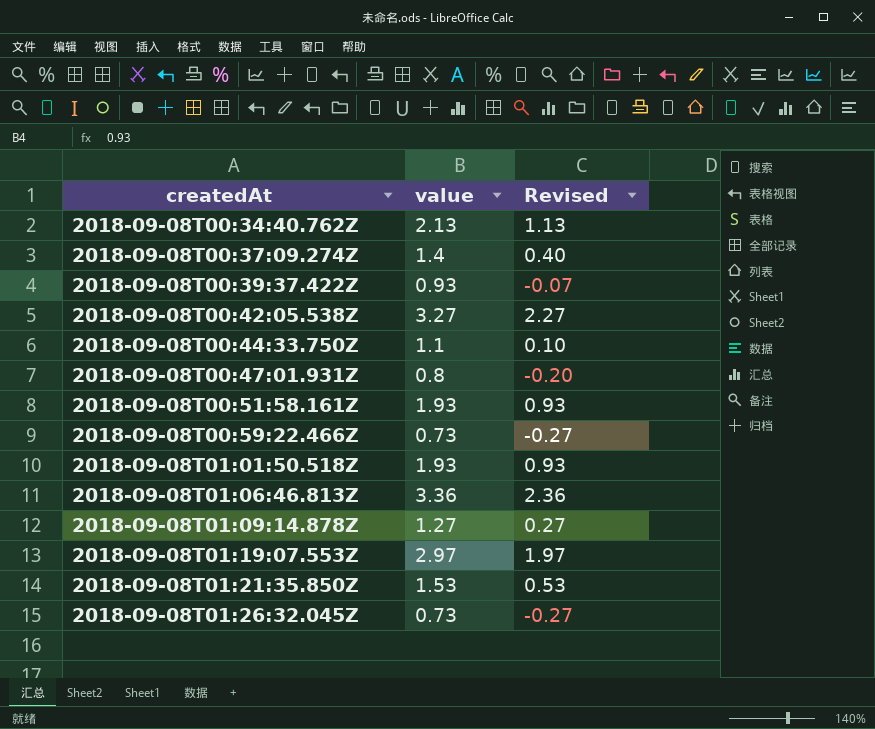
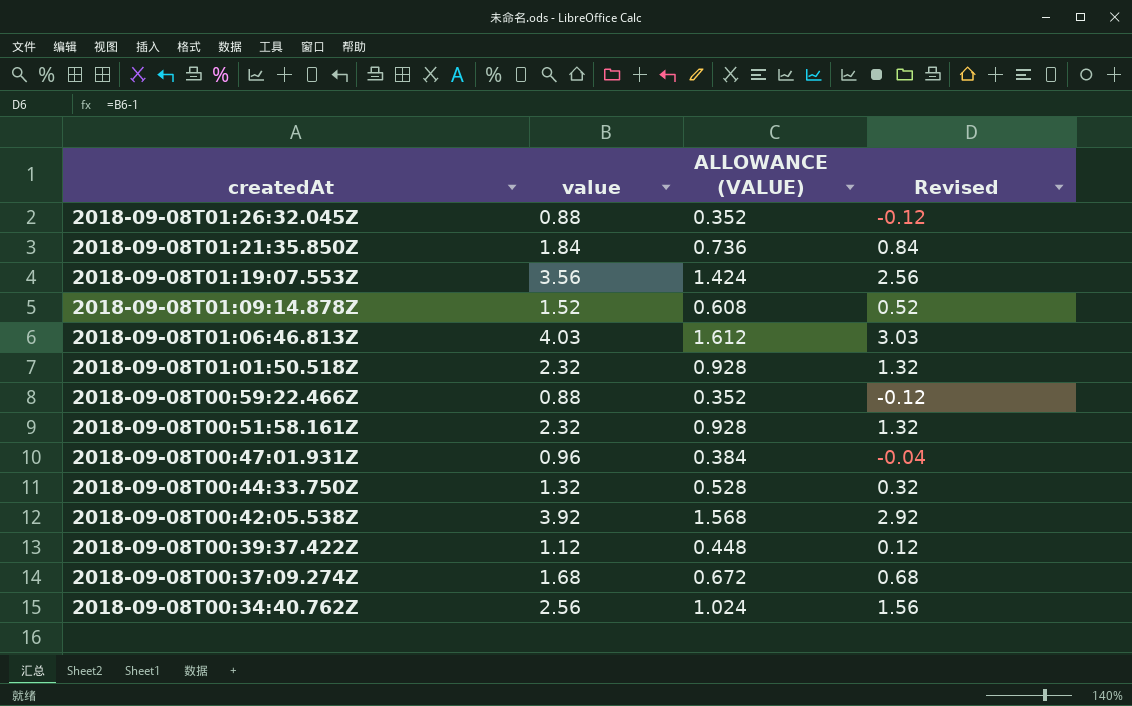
row order: createdAt ascending -> createdAt descending
column ALLOWANCE (VALUE) | formula: none -> [value] * 0.4
2018-09-08T01:26:32.045Z | value: 0.73 -> 0.88
2018-09-08T01:26:32.045Z | Revised: -0.27 -> -0.12
2018-09-08T01:21:35.850Z | value: 1.53 -> 1.84
2018-09-08T01:21:35.850Z | Revised: 0.53 -> 0.84
2018-09-08T01:19:07.553Z | value: 2.97 -> 3.56
2018-09-08T01:19:07.553Z | Revised: 1.97 -> 2.56
2018-09-08T01:09:14.878Z | value: 1.27 -> 1.52
2018-09-08T01:09:14.878Z | Revised: 0.27 -> 0.52
2018-09-08T01:06:46.813Z | value: 3.36 -> 4.03
2018-09-08T01:06:46.813Z | Revised: 2.36 -> 3.03
2018-09-08T01:01:50.518Z | value: 1.93 -> 2.32
2018-09-08T01:01:50.518Z | Revised: 0.93 -> 1.32
2018-09-08T00:59:22.466Z | value: 0.73 -> 0.88
2018-09-08T00:59:22.466Z | Revised: -0.27 -> -0.12
2018-09-08T00:51:58.161Z | value: 1.93 -> 2.32
2018-09-08T00:51:58.161Z | Revised: 0.93 -> 1.32
2018-09-08T00:47:01.931Z | value: 0.8 -> 0.96
2018-09-08T00:47:01.931Z | Revised: -0.20 -> -0.04
2018-09-08T00:44:33.750Z | value: 1.1 -> 1.32
2018-09-08T00:44:33.750Z | Revised: 0.10 -> 0.32
2018-09-08T00:42:05.538Z | value: 3.27 -> 3.92
2018-09-08T00:42:05.538Z | Revised: 2.27 -> 2.92
2018-09-08T00:39:37.422Z | value: 0.93 -> 1.12
2018-09-08T00:39:37.422Z | Revised: -0.07 -> 0.12
2018-09-08T00:37:09.274Z | value: 1.4 -> 1.68
2018-09-08T00:37:09.274Z | Revised: 0.40 -> 0.68
2018-09-08T00:34:40.762Z | value: 2.13 -> 2.56
2018-09-08T00:34:40.762Z | Revised: 1.13 -> 1.56

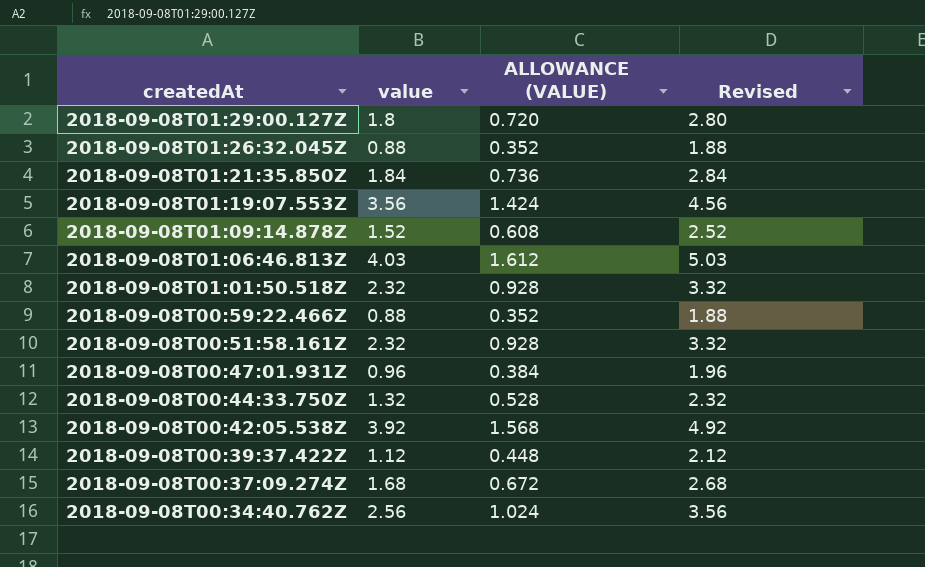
column Revised | formula: [value] - 1 -> [value] + 1
row 2018-09-08T01:29:00.127Z: none -> 1.8 | 0.720 | 2.80

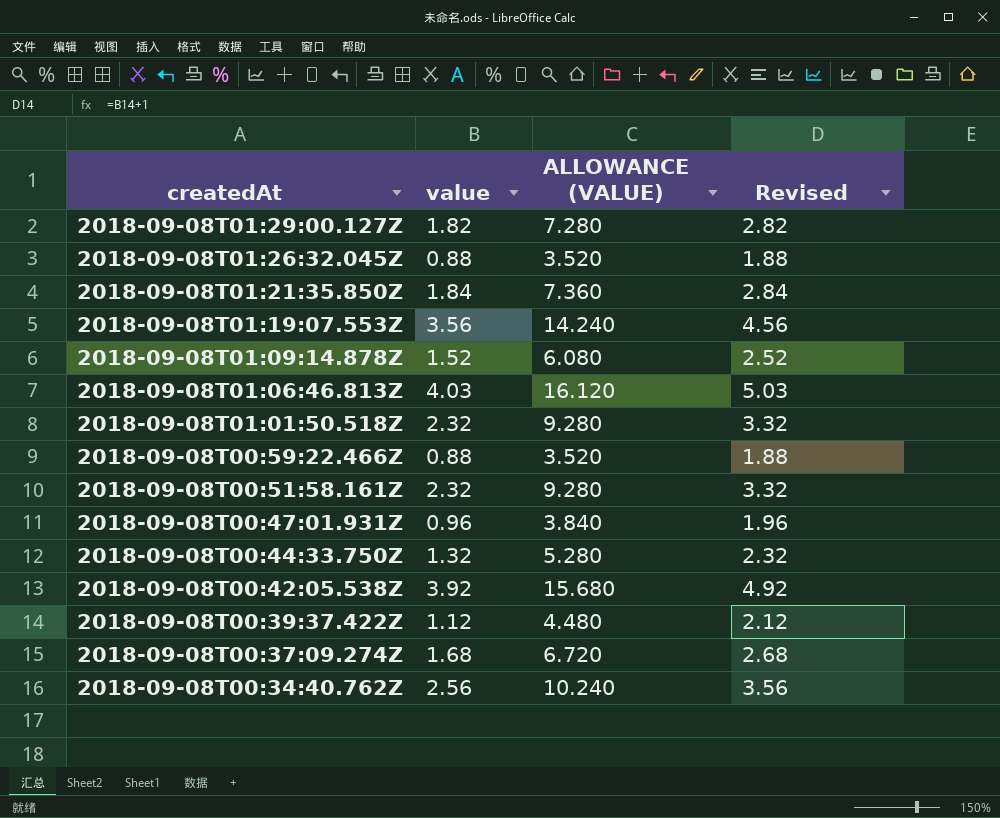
column ALLOWANCE (VALUE) | formula: [value] * 0.4 -> [value] * 4
2018-09-08T01:29:00.127Z | value: 1.8 -> 1.82
2018-09-08T01:29:00.127Z | Revised: 2.80 -> 2.82

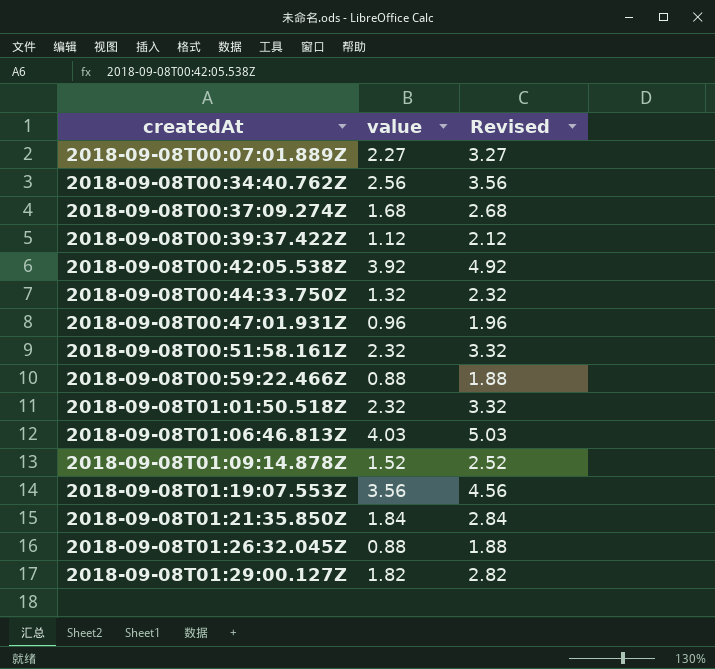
row order: createdAt descending -> createdAt ascending
column ALLOWANCE (VALUE) | formula: [value] * 4 -> none
row 2018-09-08T00:07:01.889Z: none -> 2.27 | 3.27

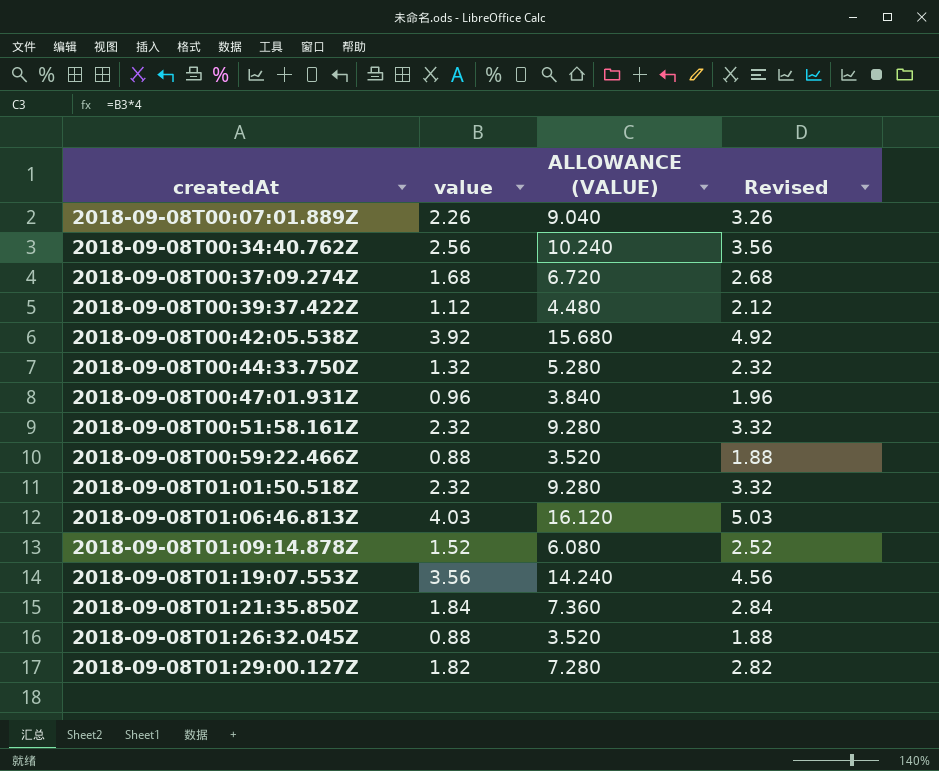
column ALLOWANCE (VALUE) | formula: none -> [value] * 4
2018-09-08T00:07:01.889Z | value: 2.27 -> 2.26
2018-09-08T00:07:01.889Z | Revised: 3.27 -> 3.26

